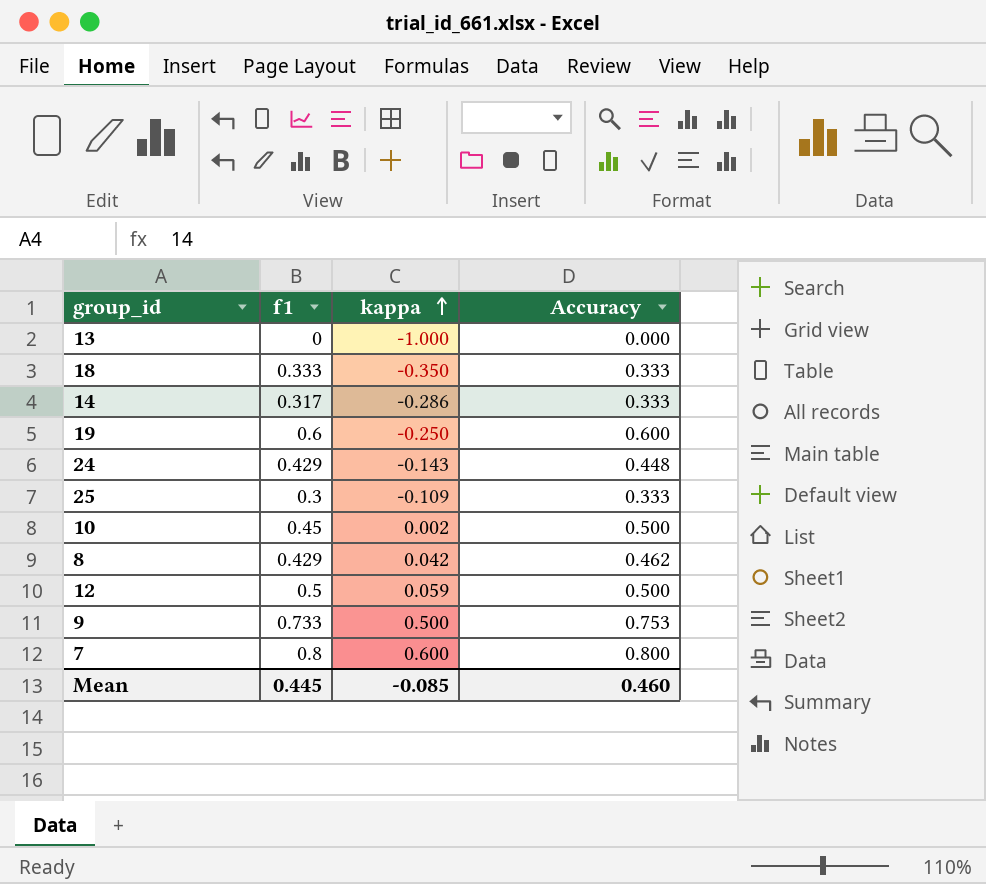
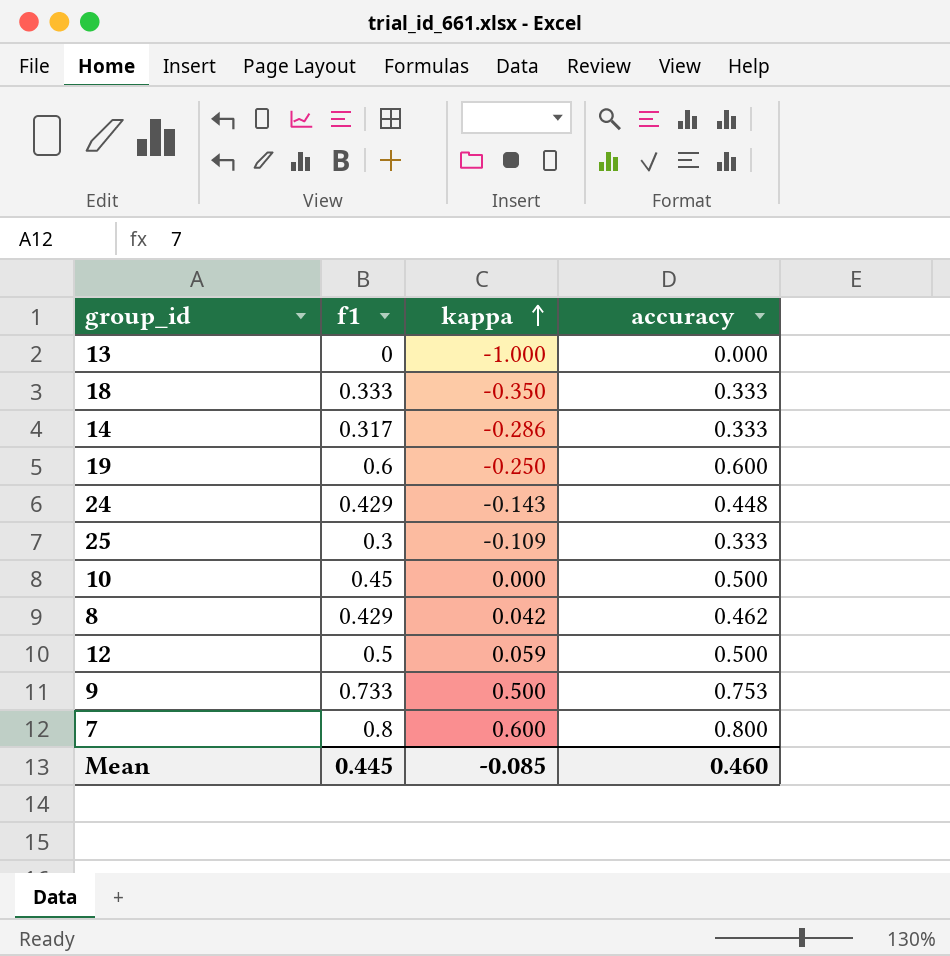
column name: Accuracy -> accuracy
10 | kappa: 0.002 -> 0.000

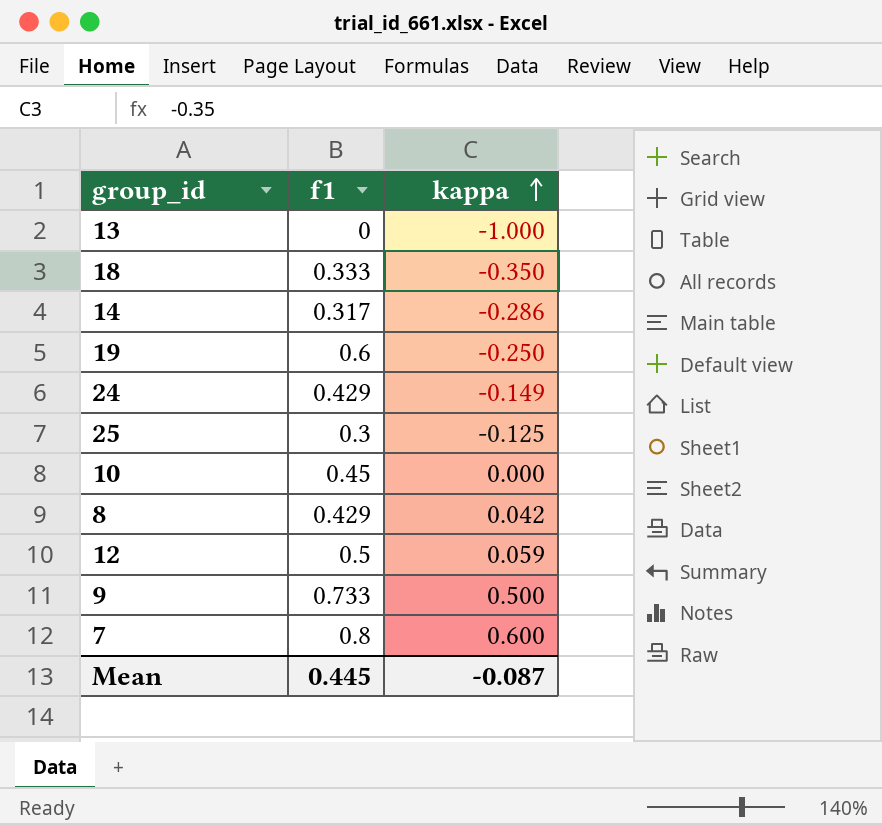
column accuracy | position: 4 -> none
24 | kappa: -0.143 -> -0.149
25 | kappa: -0.109 -> -0.125
Mean | kappa: -0.085 -> -0.087

